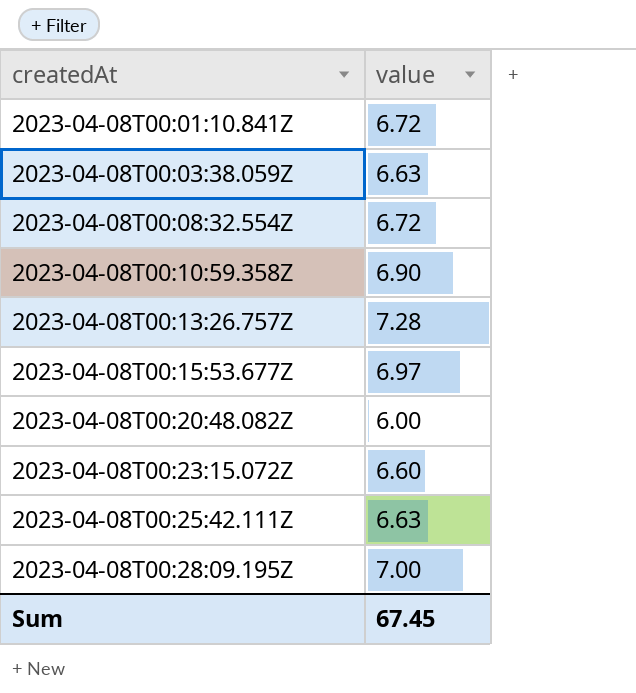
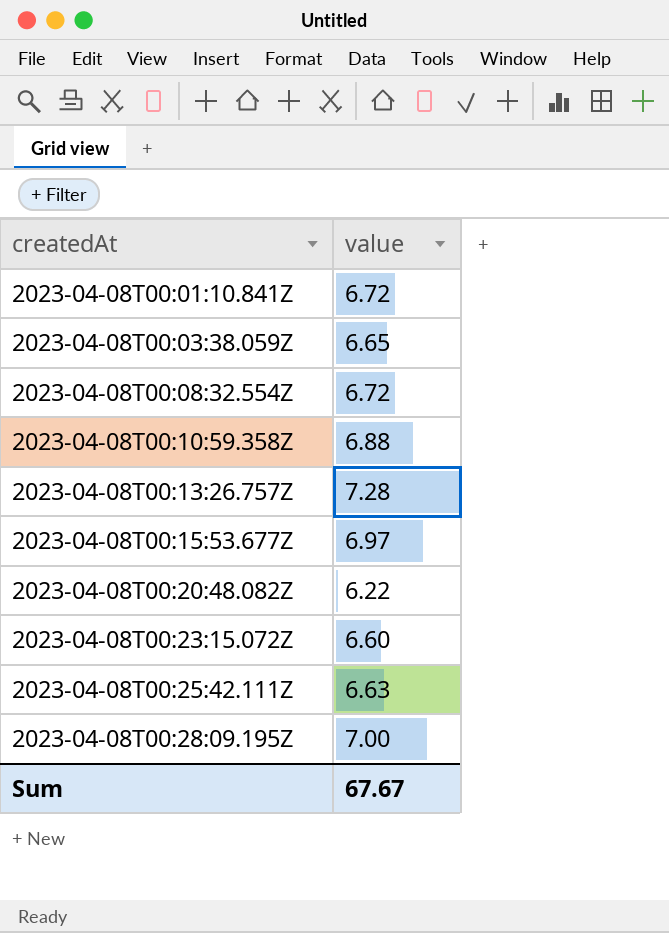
2023-04-08T00:03:38.059Z | value: 6.63 -> 6.65
2023-04-08T00:10:59.358Z | value: 6.90 -> 6.88
2023-04-08T00:20:48.082Z | value: 6.00 -> 6.22
Sum | value: 67.45 -> 67.67

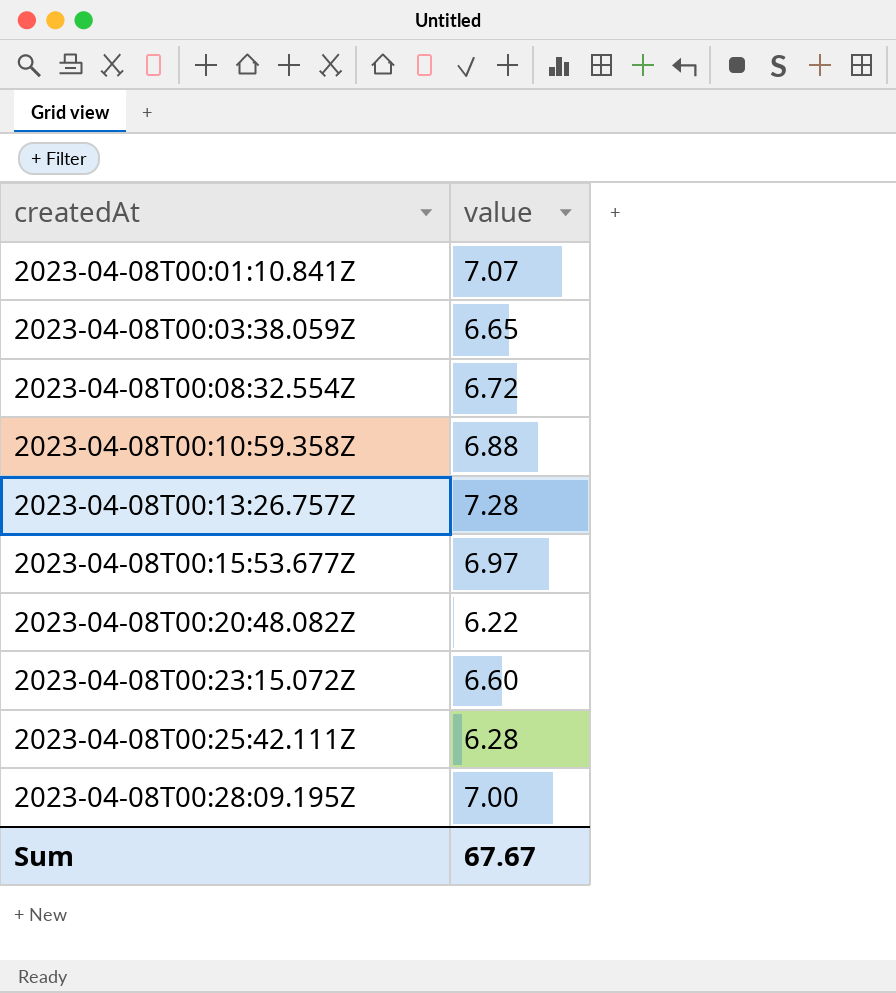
2023-04-08T00:01:10.841Z | value: 6.72 -> 7.07
2023-04-08T00:25:42.111Z | value: 6.63 -> 6.28

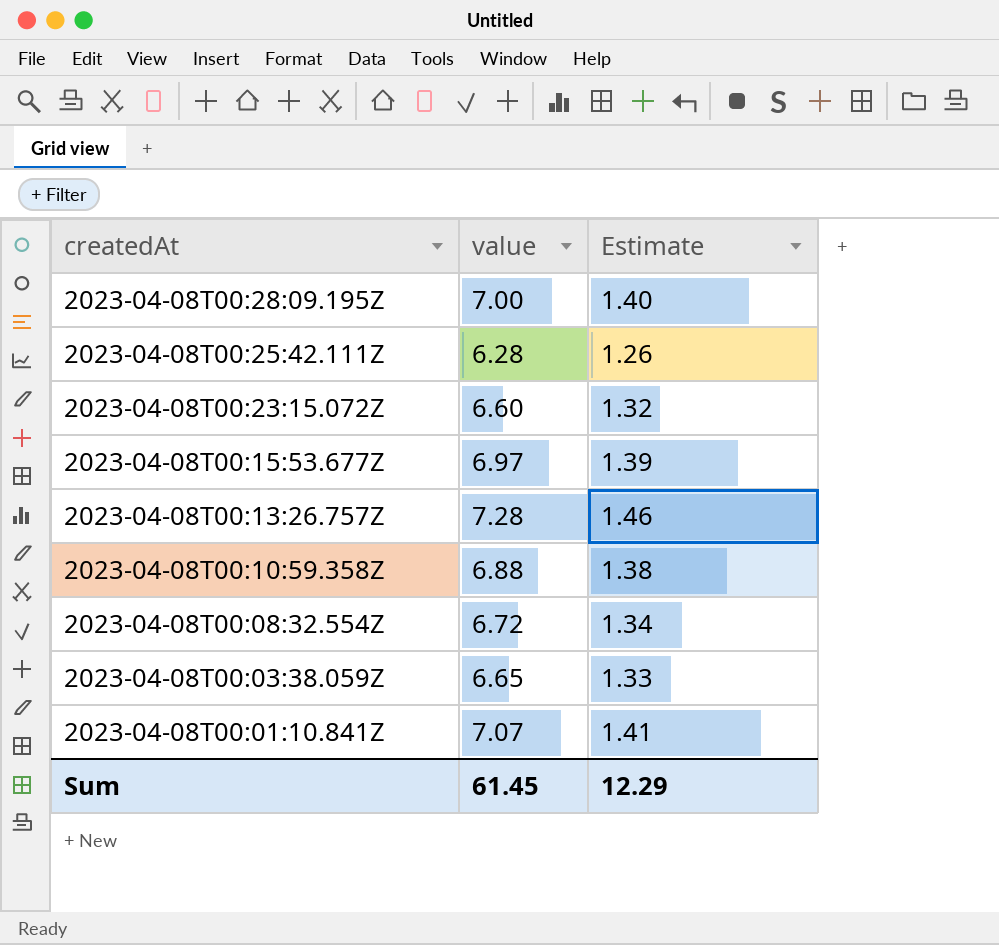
row order: createdAt ascending -> createdAt descending
column Estimate | formula: none -> [value] * 0.2
row 2023-04-08T00:20:48.082Z: 6.22 -> none
Sum | value: 67.67 -> 61.45

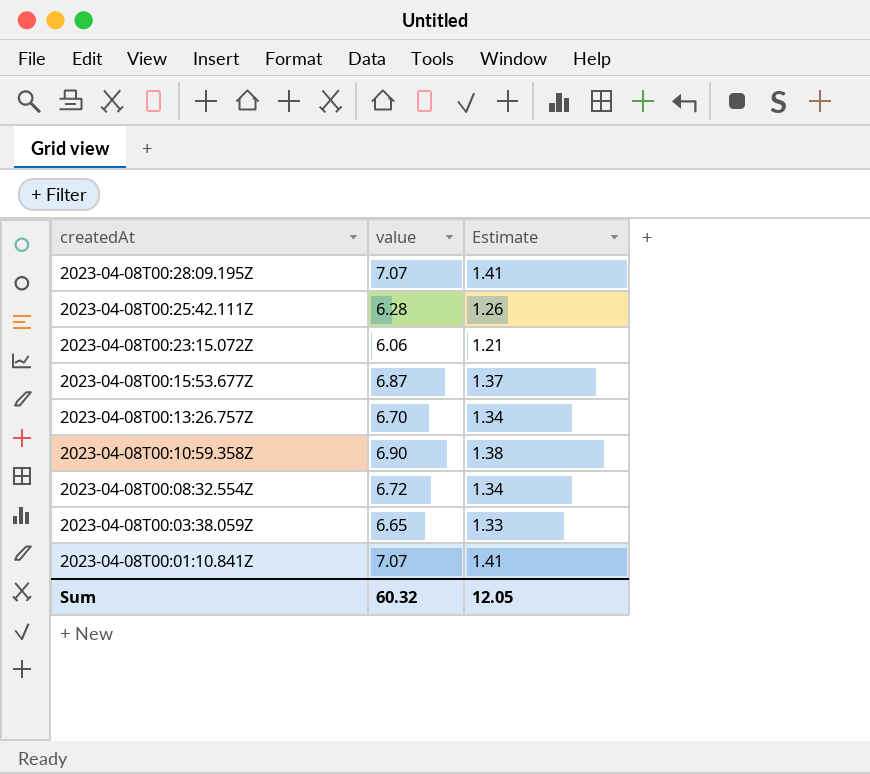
2023-04-08T00:28:09.195Z | value: 7.00 -> 7.07
2023-04-08T00:28:09.195Z | Estimate: 1.40 -> 1.41
2023-04-08T00:23:15.072Z | value: 6.60 -> 6.06
2023-04-08T00:23:15.072Z | Estimate: 1.32 -> 1.21
2023-04-08T00:15:53.677Z | value: 6.97 -> 6.87
2023-04-08T00:15:53.677Z | Estimate: 1.39 -> 1.37
2023-04-08T00:13:26.757Z | value: 7.28 -> 6.70
2023-04-08T00:13:26.757Z | Estimate: 1.46 -> 1.34
2023-04-08T00:10:59.358Z | value: 6.88 -> 6.90
Sum | value: 61.45 -> 60.32
Sum | Estimate: 12.29 -> 12.05

